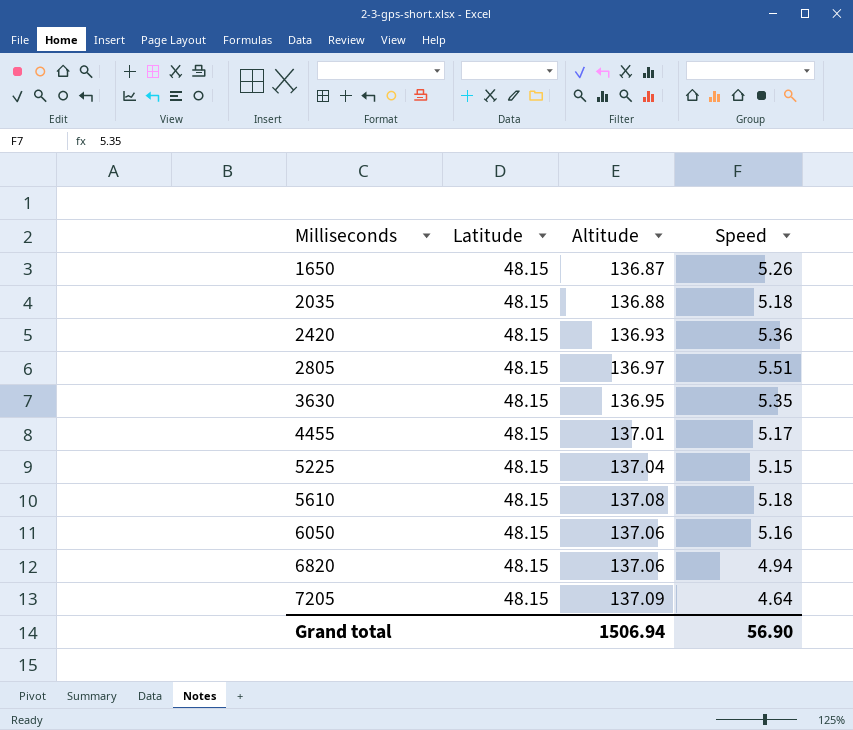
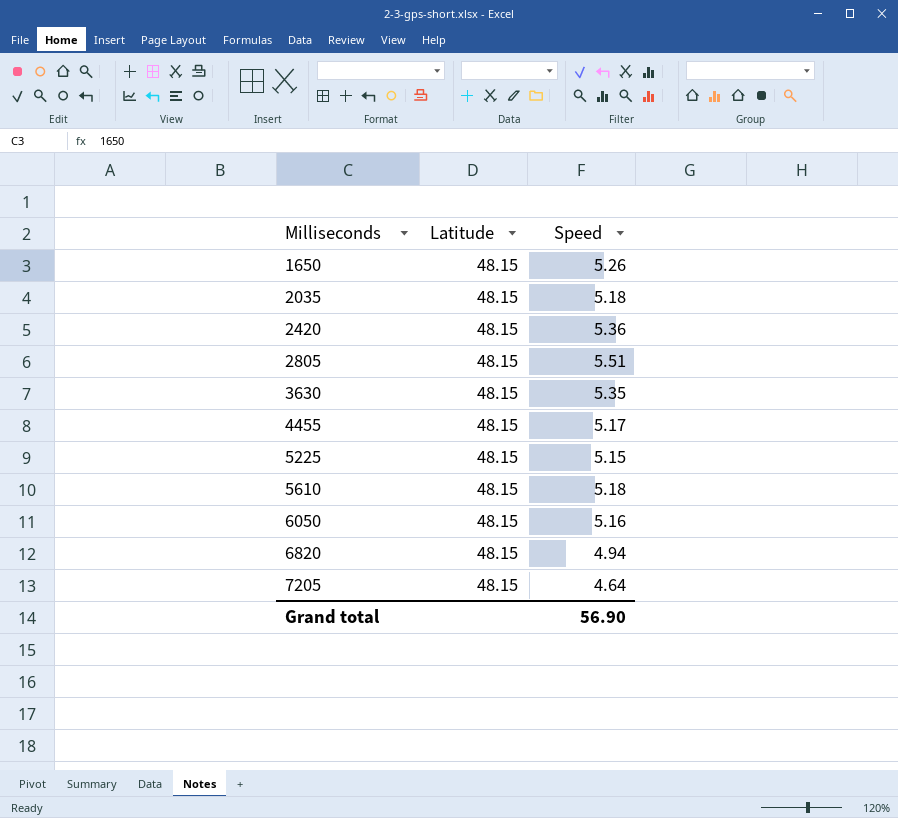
column Altitude | position: 3 -> none

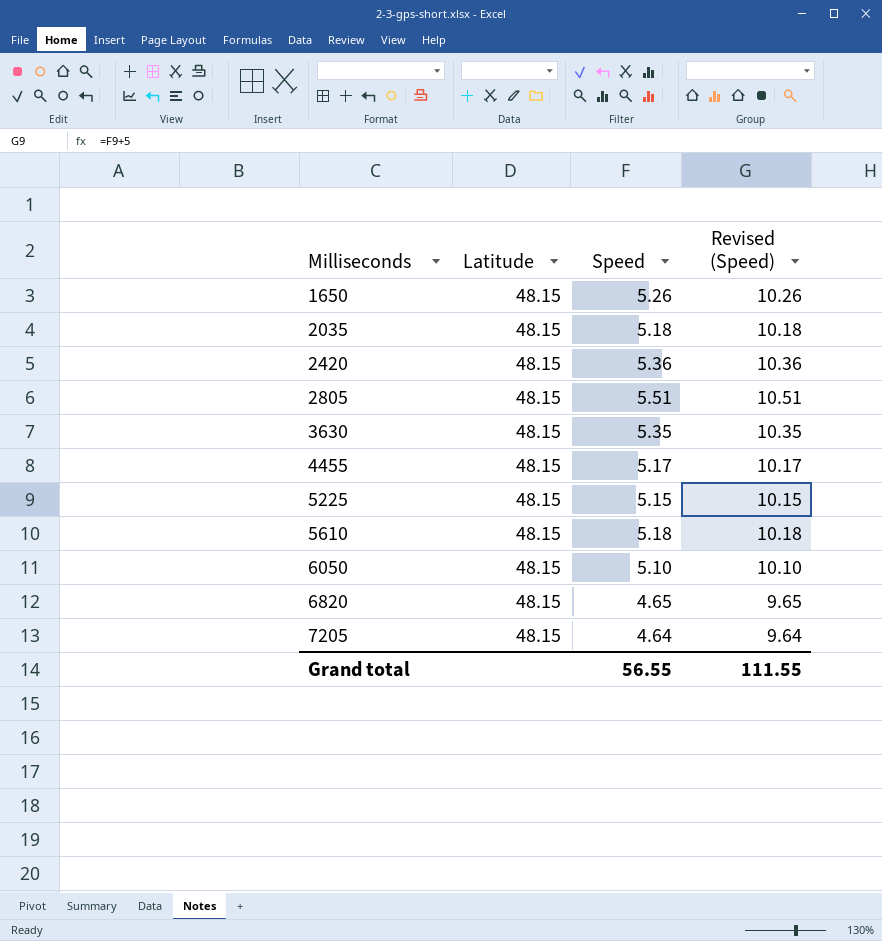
column Revised (Speed) | formula: none -> [Speed] + 5
6050 | Speed: 5.16 -> 5.10
6820 | Speed: 4.94 -> 4.65
Grand total | Speed: 56.90 -> 56.55

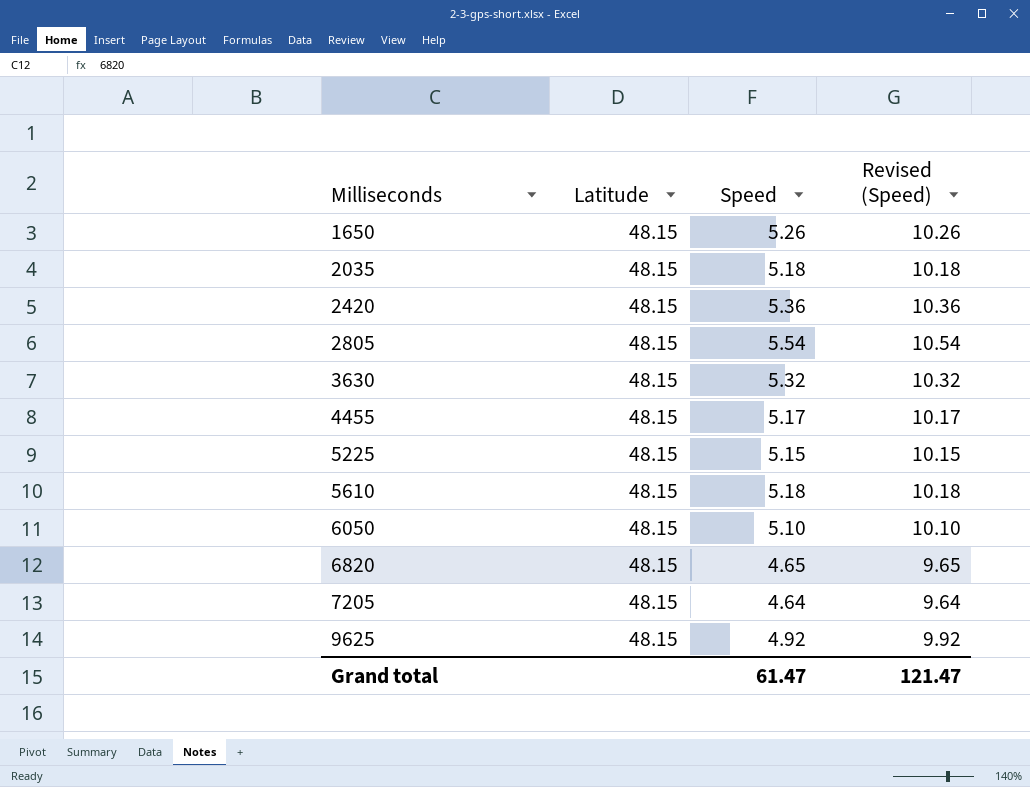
2805 | Speed: 5.51 -> 5.54
2805 | Revised (Speed): 10.51 -> 10.54
3630 | Speed: 5.35 -> 5.32
3630 | Revised (Speed): 10.35 -> 10.32
row 9625: none -> 48.15 | 4.92 | 9.92
Grand total | Speed: 56.55 -> 61.47
Grand total | Revised (Speed): 111.55 -> 121.47

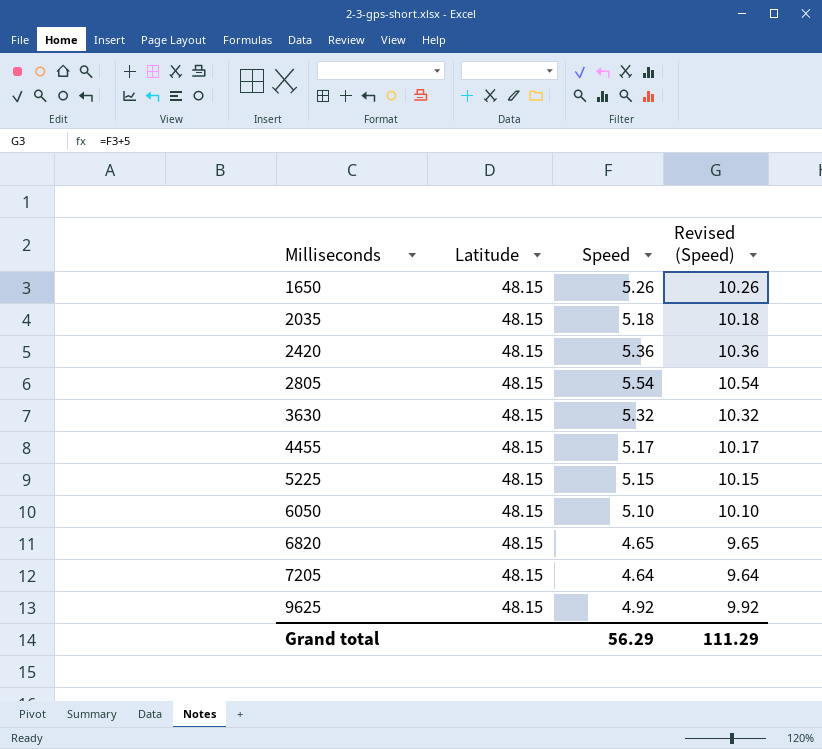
row 5610: 48.15 | 5.18 | 10.18 -> none
Grand total | Speed: 61.47 -> 56.29
Grand total | Revised (Speed): 121.47 -> 111.29

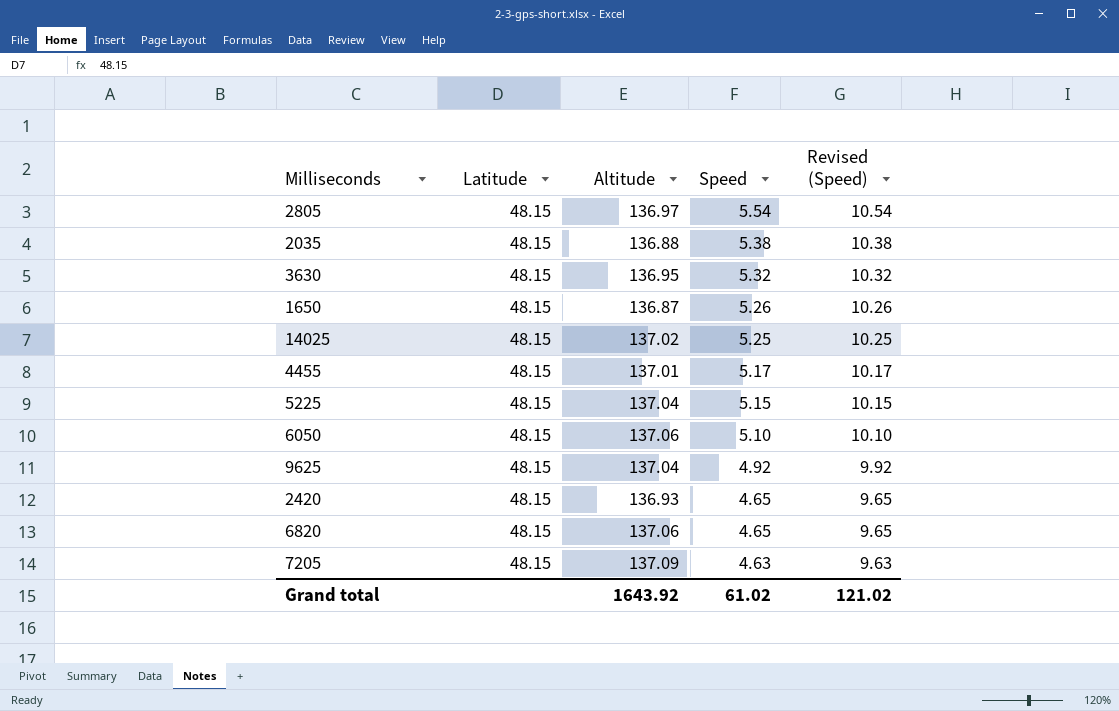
row order: Milliseconds ascending -> Speed descending
column Altitude | position: none -> 3
2035 | Speed: 5.18 -> 5.38
2035 | Revised (Speed): 10.18 -> 10.38
row 14025: none -> 48.15 | 137.02 | 5.25 | 10.25
2420 | Speed: 5.36 -> 4.65
2420 | Revised (Speed): 10.36 -> 9.65
7205 | Speed: 4.64 -> 4.63
7205 | Revised (Speed): 9.64 -> 9.63
Grand total | Speed: 56.29 -> 61.02
Grand total | Revised (Speed): 111.29 -> 121.02

